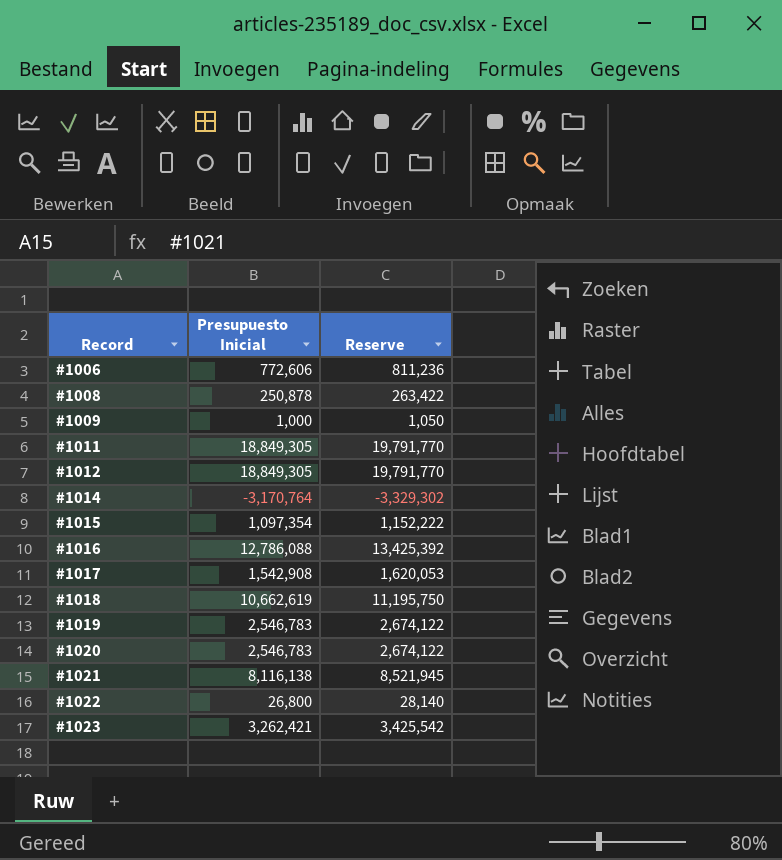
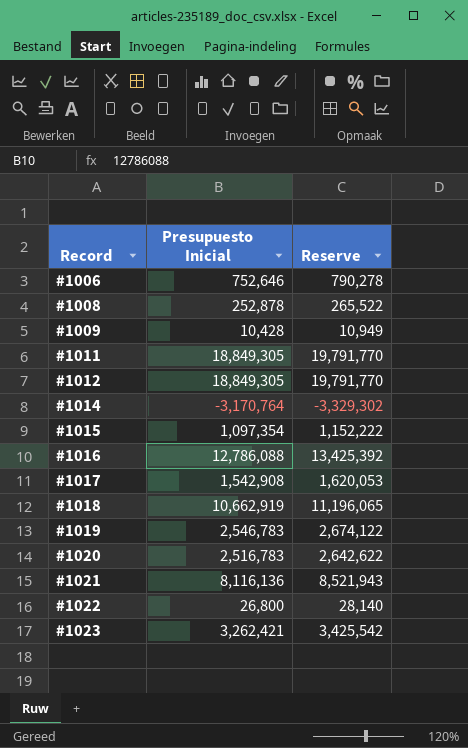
#1006 | Presupuesto Inicial: 772,606 -> 752,646
#1006 | Reserve: 811,236 -> 790,278
#1008 | Presupuesto Inicial: 250,878 -> 252,878
#1008 | Reserve: 263,422 -> 265,522
#1009 | Presupuesto Inicial: 1,000 -> 10,428
#1009 | Reserve: 1,050 -> 10,949
#1018 | Presupuesto Inicial: 10,662,619 -> 10,662,919
#1018 | Reserve: 11,195,750 -> 11,196,065
#1020 | Presupuesto Inicial: 2,546,783 -> 2,516,783
#1020 | Reserve: 2,674,122 -> 2,642,622
#1021 | Presupuesto Inicial: 8,116,138 -> 8,116,136
#1021 | Reserve: 8,521,945 -> 8,521,943

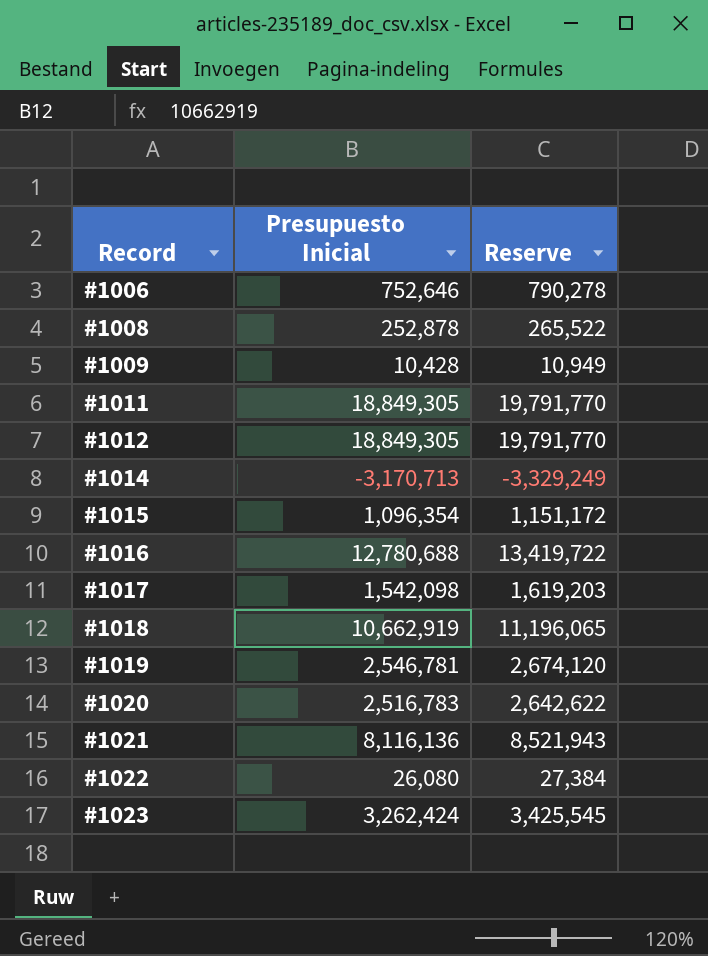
#1014 | Presupuesto Inicial: -3,170,764 -> -3,170,713
#1014 | Reserve: -3,329,302 -> -3,329,249
#1015 | Presupuesto Inicial: 1,097,354 -> 1,096,354
#1015 | Reserve: 1,152,222 -> 1,151,172
#1016 | Presupuesto Inicial: 12,786,088 -> 12,780,688
#1016 | Reserve: 13,425,392 -> 13,419,722
#1017 | Presupuesto Inicial: 1,542,908 -> 1,542,098
#1017 | Reserve: 1,620,053 -> 1,619,203
#1019 | Presupuesto Inicial: 2,546,783 -> 2,546,781
#1019 | Reserve: 2,674,122 -> 2,674,120
#1022 | Presupuesto Inicial: 26,800 -> 26,080
#1022 | Reserve: 28,140 -> 27,384
#1023 | Presupuesto Inicial: 3,262,421 -> 3,262,424
#1023 | Reserve: 3,425,542 -> 3,425,545

